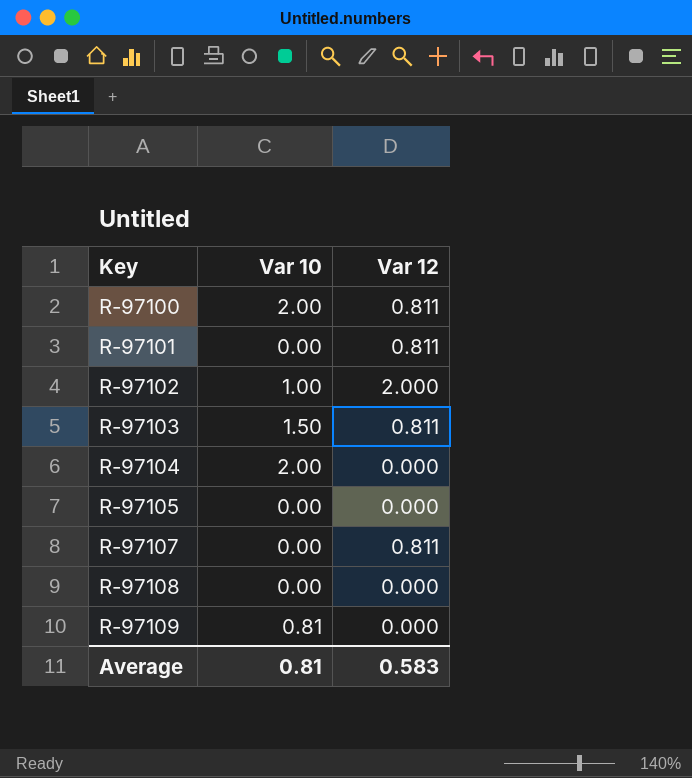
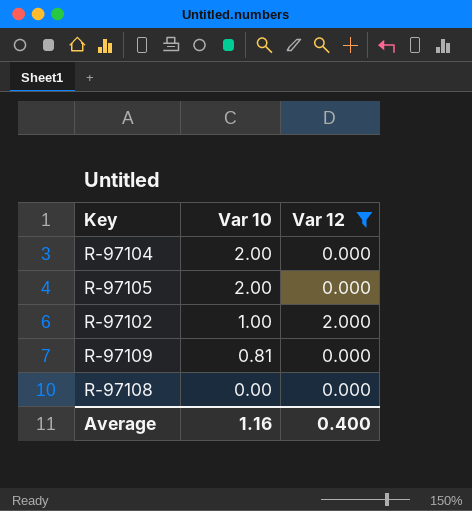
filter: none -> Var 12 != 0.811
row order: Key ascending -> Var 10 descending
R-97105 | Var 10: 0.00 -> 2.00
Average | Var 10: 0.81 -> 1.16
Average | Var 12: 0.583 -> 0.400

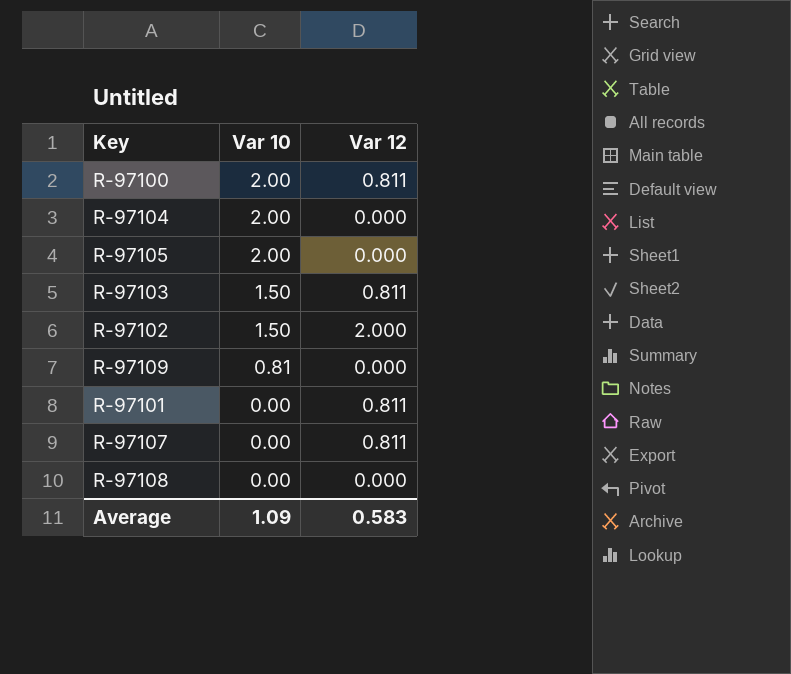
filter: Var 12 != 0.811 -> none
R-97102 | Var 10: 1.00 -> 1.50
Average | Var 10: 1.16 -> 1.09
Average | Var 12: 0.400 -> 0.583

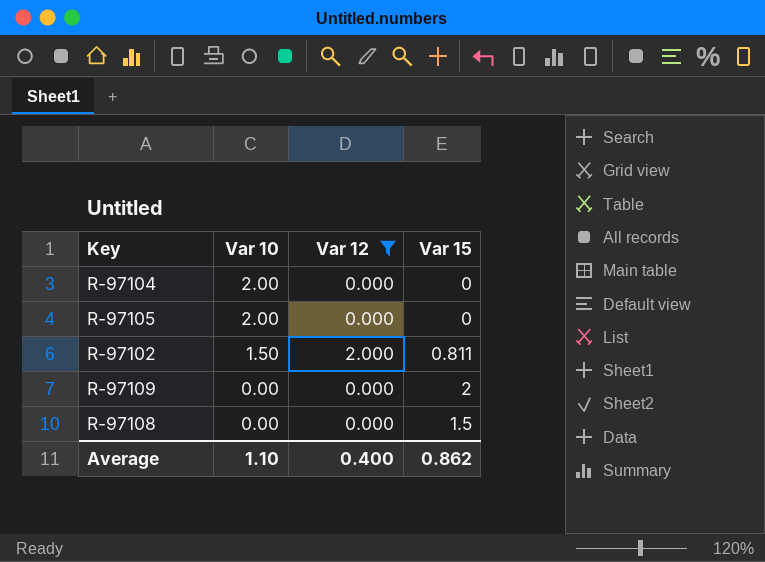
filter: none -> Var 12 != 0.811
column Var 15 | position: none -> 4
R-97109 | Var 10: 0.81 -> 0.00
Average | Var 10: 1.09 -> 1.10
Average | Var 12: 0.583 -> 0.400

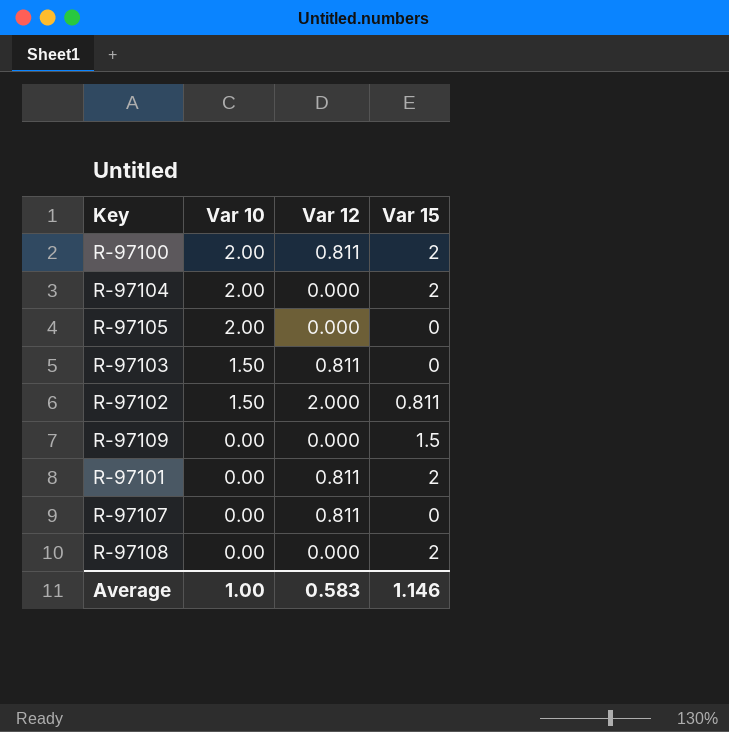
filter: Var 12 != 0.811 -> none
R-97104 | Var 15: 0 -> 2
R-97109 | Var 15: 2 -> 1.5
R-97108 | Var 15: 1.5 -> 2
Average | Var 10: 1.10 -> 1.00
Average | Var 12: 0.400 -> 0.583
Average | Var 15: 0.862 -> 1.146

